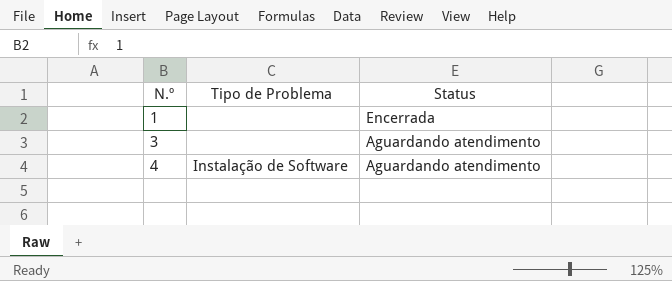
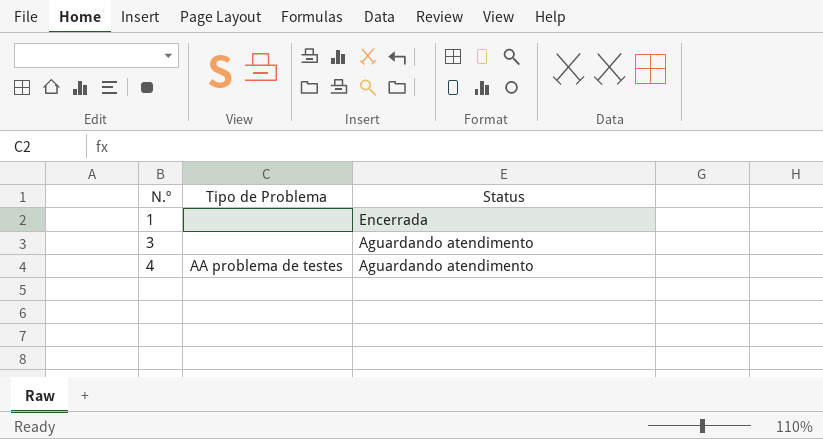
4 | Tipo de Problema: Instalação de Software -> AA problema de testes

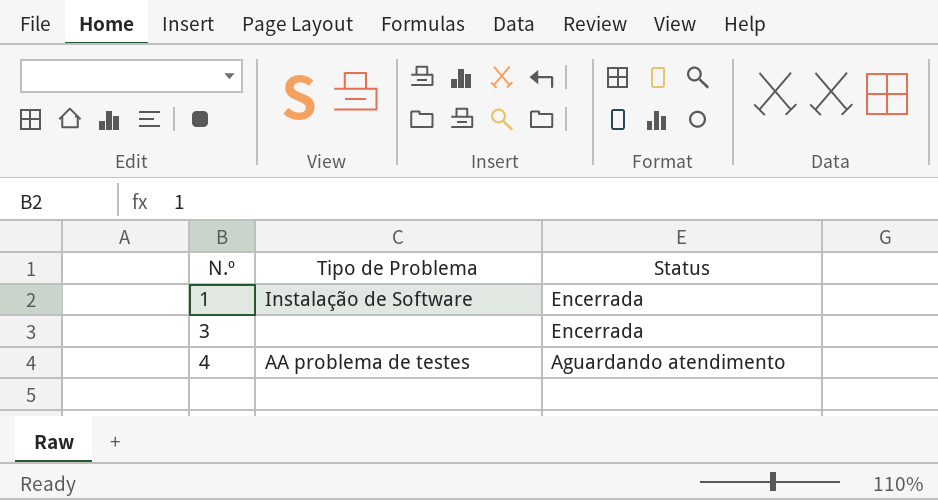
1 | Tipo de Problema: none -> Instalação de Software
3 | Status: Aguardando atendimento -> Encerrada

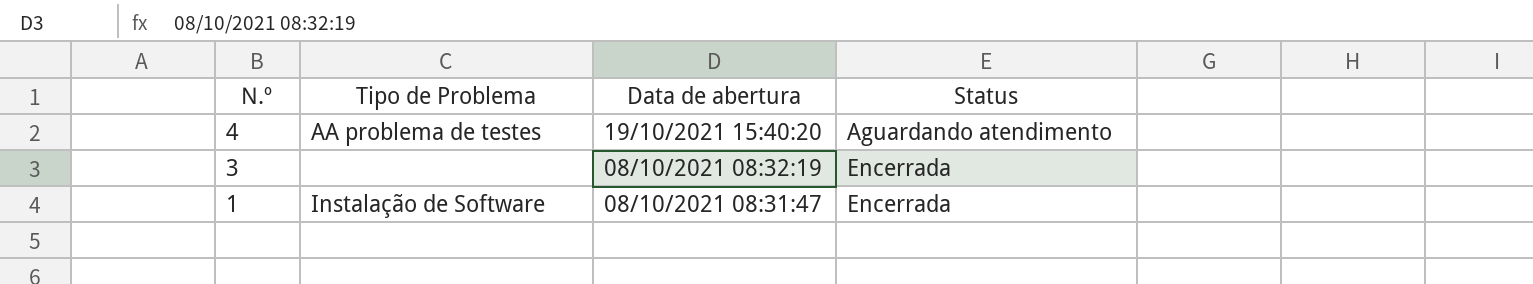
row order: N.º ascending -> N.º descending
column Data de abertura | position: none -> 3

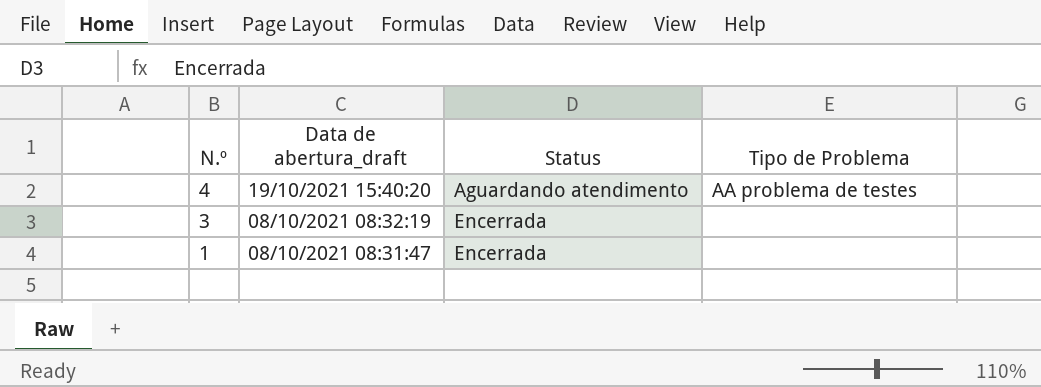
column name: Data de abertura -> Data de abertura_draft
column Tipo de Problema | position: 2 -> 4
1 | Tipo de Problema: Instalação de Software -> none

